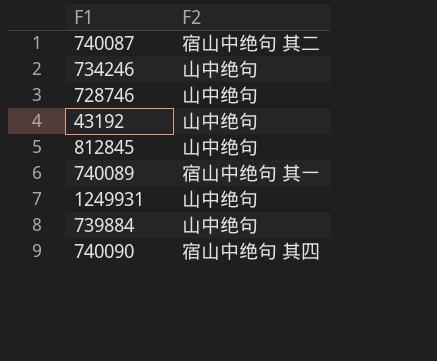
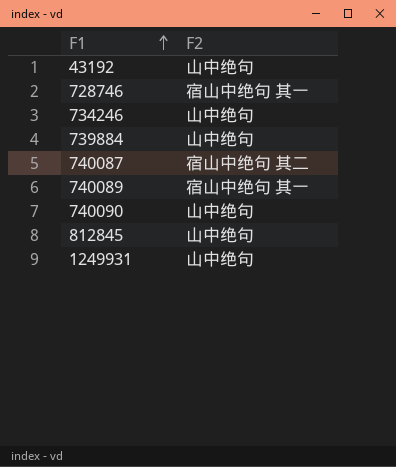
row order: none -> F1 ascending
728746 | F2: 山中绝句 -> 宿山中绝句 其一
740090 | F2: 宿山中绝句 其四 -> 山中绝句

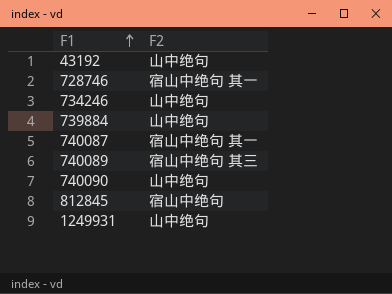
740087 | F2: 宿山中绝句 其二 -> 宿山中绝句 其一
740089 | F2: 宿山中绝句 其一 -> 宿山中绝句 其三
812845 | F2: 山中绝句 -> 宿山中绝句

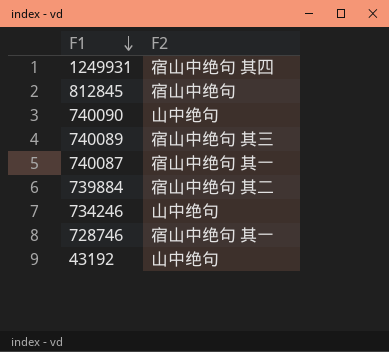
row order: F1 ascending -> F1 descending
1249931 | F2: 山中绝句 -> 宿山中绝句 其四
739884 | F2: 山中绝句 -> 宿山中绝句 其二

